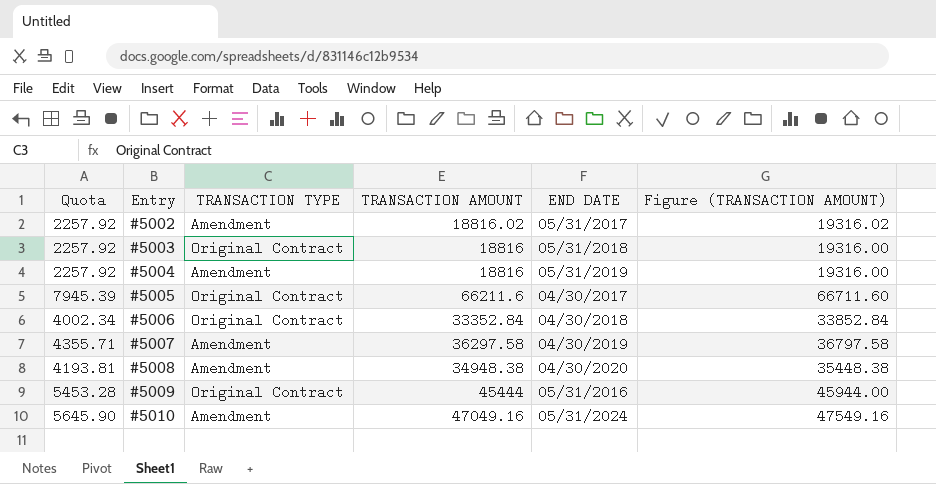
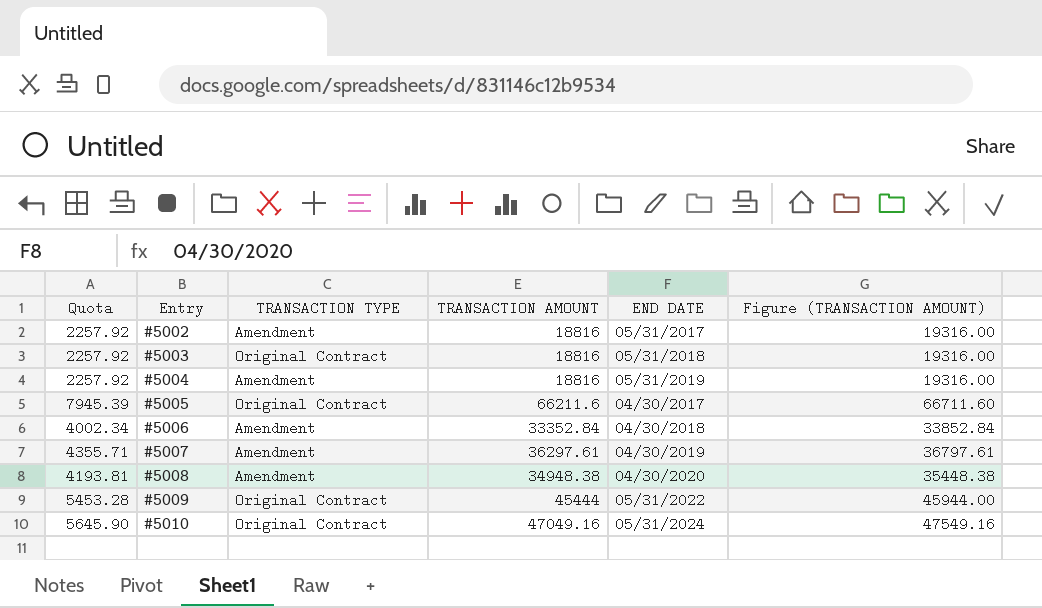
#5002 | TRANSACTION AMOUNT: 18816.02 -> 18816
#5002 | Figure (TRANSACTION AMOUNT): 19316.02 -> 19316.00
#5006 | TRANSACTION TYPE: Original Contract -> Amendment
#5007 | TRANSACTION AMOUNT: 36297.58 -> 36297.61
#5007 | Figure (TRANSACTION AMOUNT): 36797.58 -> 36797.61
#5009 | END DATE: 05/31/2016 -> 05/31/2022
#5010 | TRANSACTION TYPE: Amendment -> Original Contract

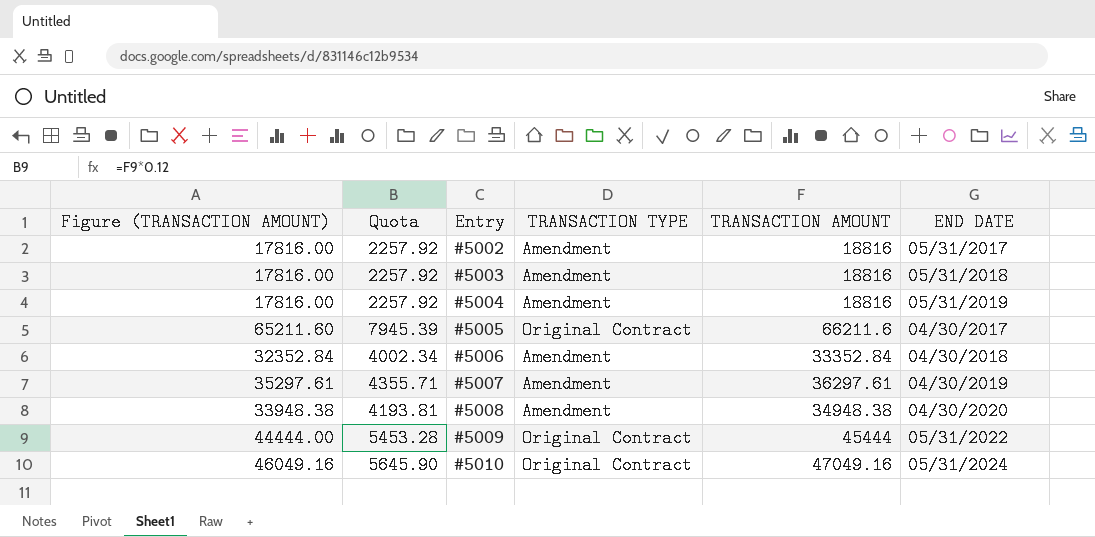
column Figure (TRANSACTION AMOUNT) | formula: [TRANSACTION AMOUNT] + 500 -> [TRANSACTION AMOUNT] - 1000
column Figure (TRANSACTION AMOUNT) | position: 6 -> 1
#5003 | TRANSACTION TYPE: Original Contract -> Amendment

